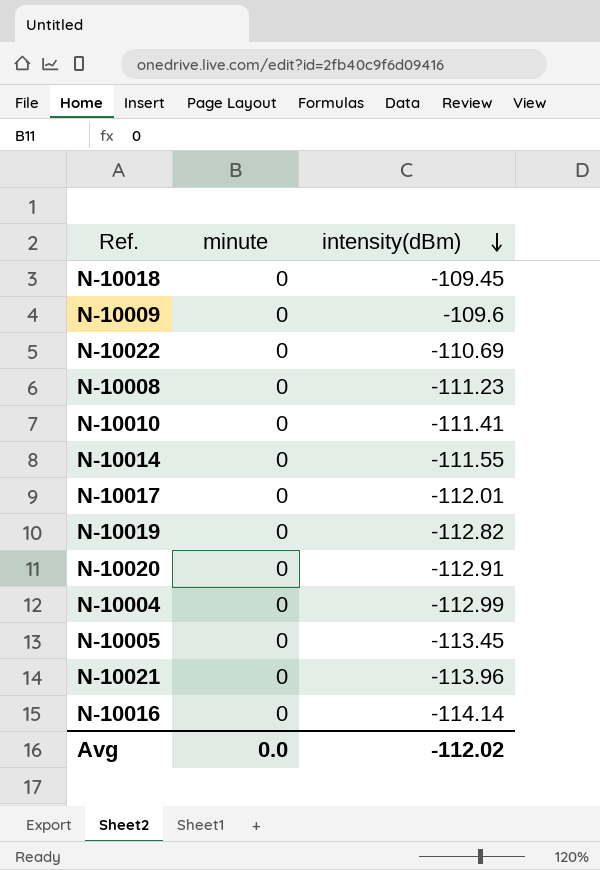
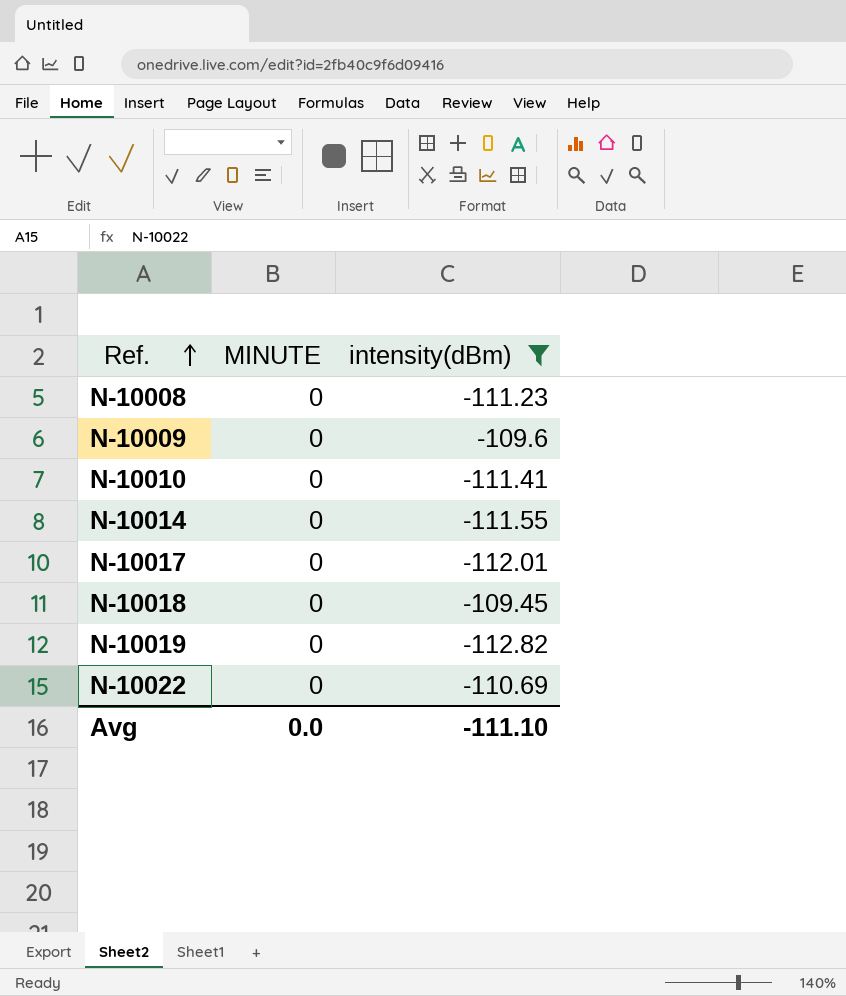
filter: none -> intensity(dBm) >= -112.82
row order: intensity(dBm) descending -> Ref. ascending
column name: minute -> MINUTE
Avg | intensity(dBm): -112.02 -> -111.10

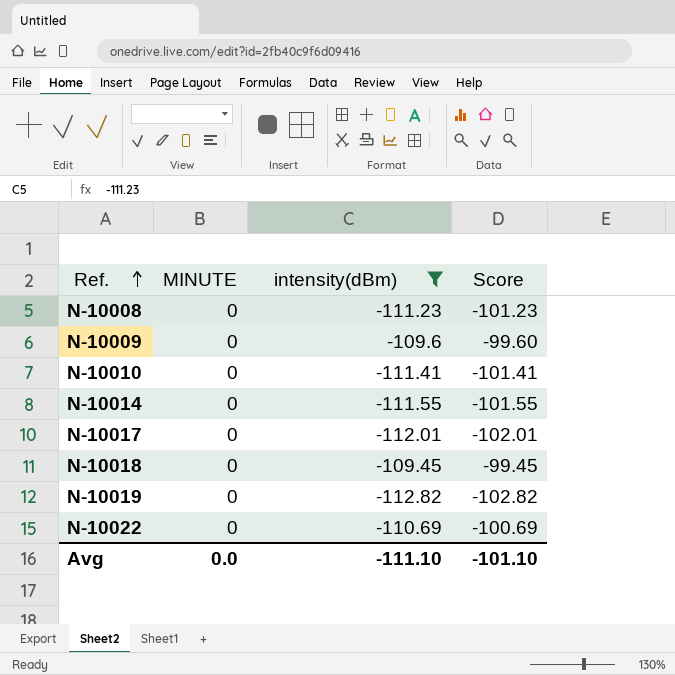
column Score | formula: none -> [intensity(dBm)] + 10

